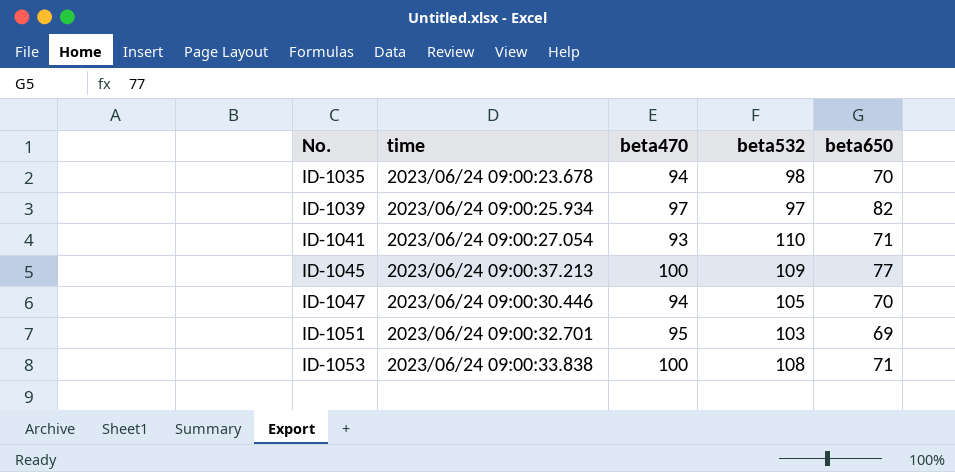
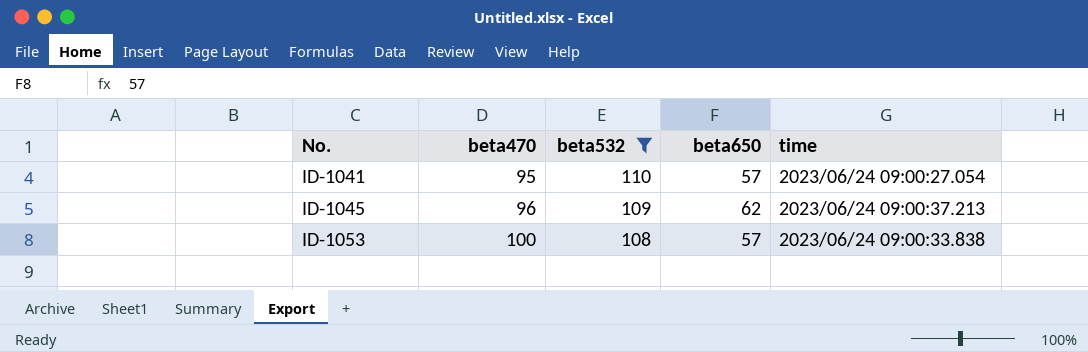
filter: none -> beta532 >= 108
column time | position: 2 -> 5
ID-1041 | beta470: 93 -> 95
ID-1041 | beta650: 71 -> 57
ID-1045 | beta470: 100 -> 96
ID-1045 | beta650: 77 -> 62
ID-1053 | beta650: 71 -> 57

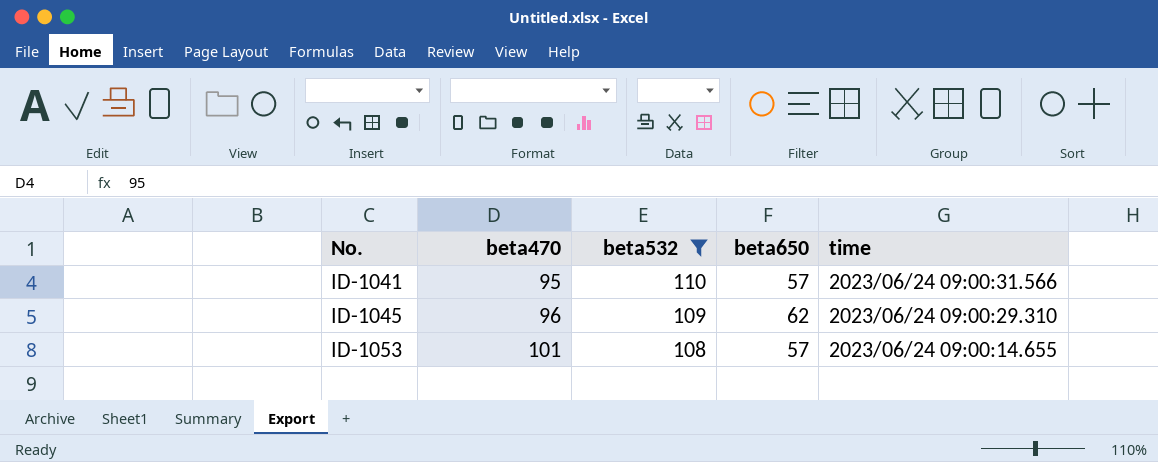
ID-1041 | time: 2023/06/24 09:00:27.054 -> 2023/06/24 09:00:31.566
ID-1045 | time: 2023/06/24 09:00:37.213 -> 2023/06/24 09:00:29.310
ID-1053 | beta470: 100 -> 101
ID-1053 | time: 2023/06/24 09:00:33.838 -> 2023/06/24 09:00:14.655

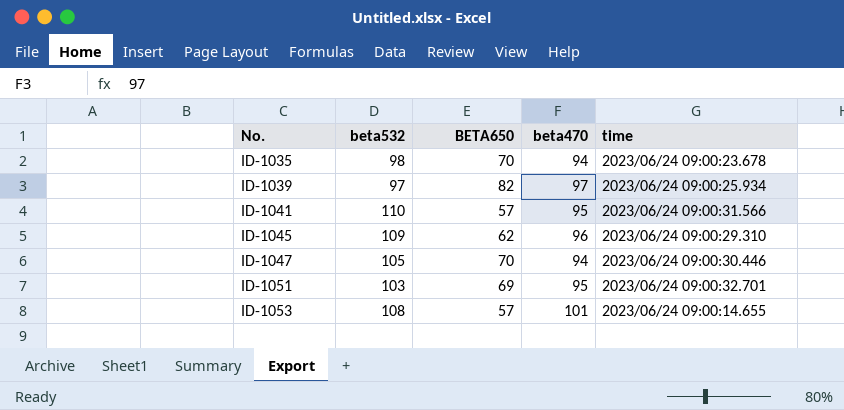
filter: beta532 >= 108 -> none
column name: beta650 -> BETA650
column beta470 | position: 2 -> 4

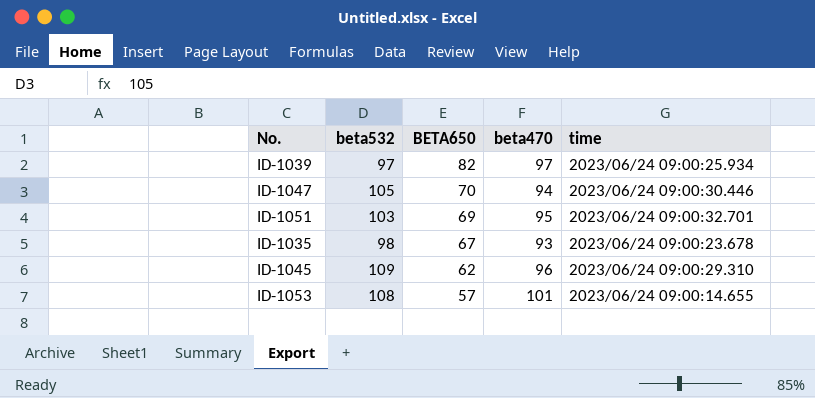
row order: No. ascending -> BETA650 descending
row ID-1041: 110 | 57 | 95 | 2023/06/24 09:00:31.566 -> none
ID-1035 | BETA650: 70 -> 67
ID-1035 | beta470: 94 -> 93

